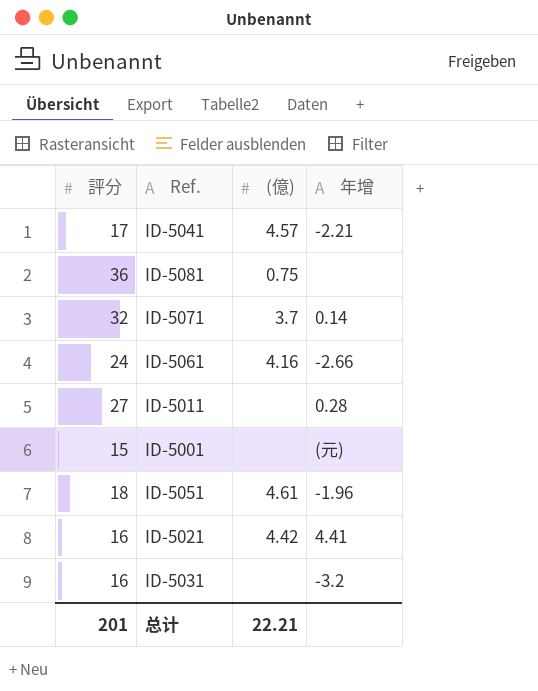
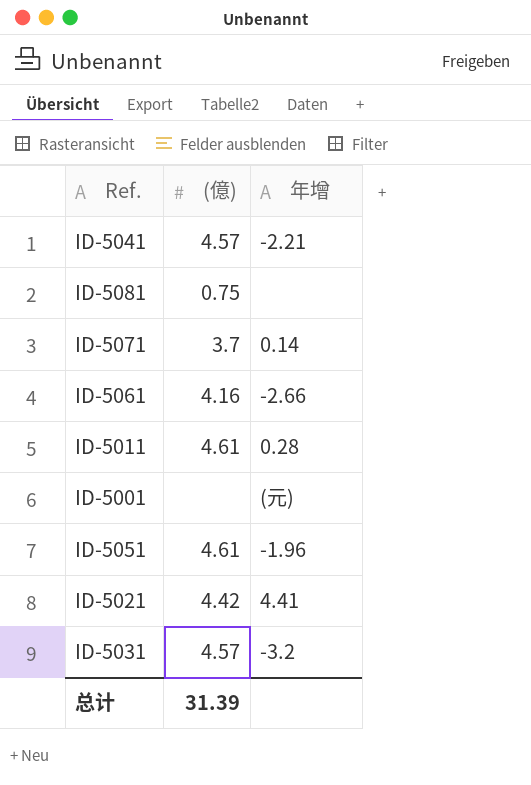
column 評分 | position: 1 -> none
ID-5011 | (億): none -> 4.61
ID-5031 | (億): none -> 4.57
总计 | (億): 22.21 -> 31.39

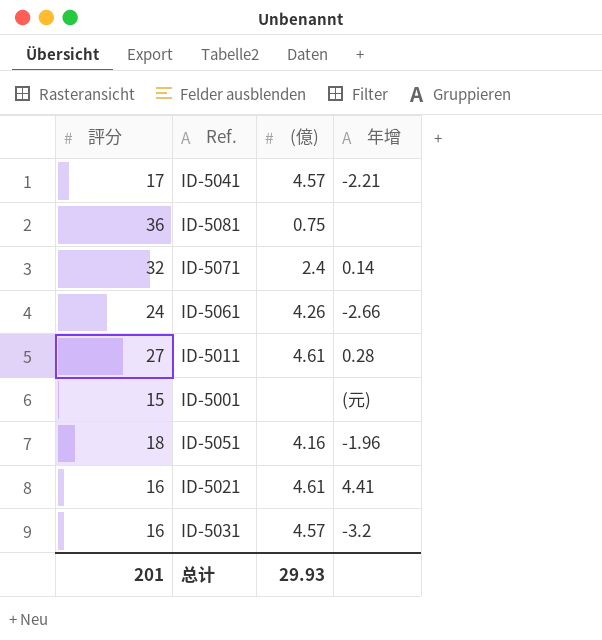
column 評分 | position: none -> 1
ID-5071 | (億): 3.7 -> 2.4
ID-5061 | (億): 4.16 -> 4.26
ID-5051 | (億): 4.61 -> 4.16
ID-5021 | (億): 4.42 -> 4.61
总计 | (億): 31.39 -> 29.93

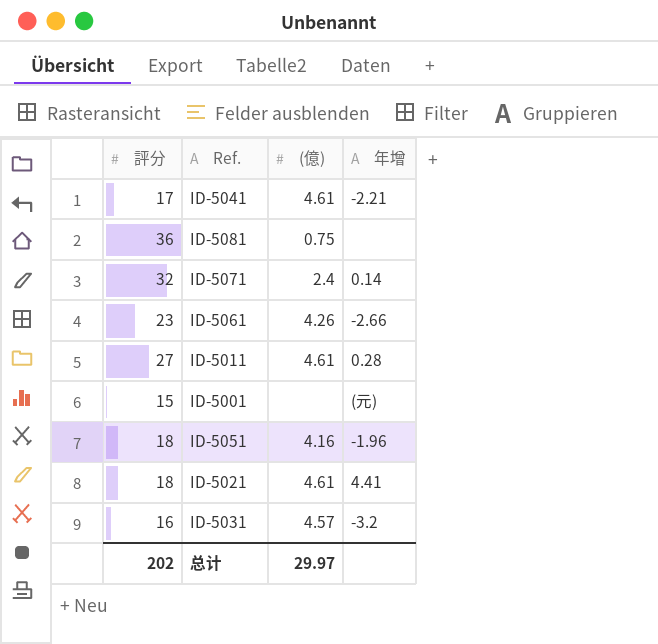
ID-5041 | (億): 4.57 -> 4.61
ID-5061 | 評分: 24 -> 23
ID-5021 | 評分: 16 -> 18
总计 | 評分: 201 -> 202
总计 | (億): 29.93 -> 29.97

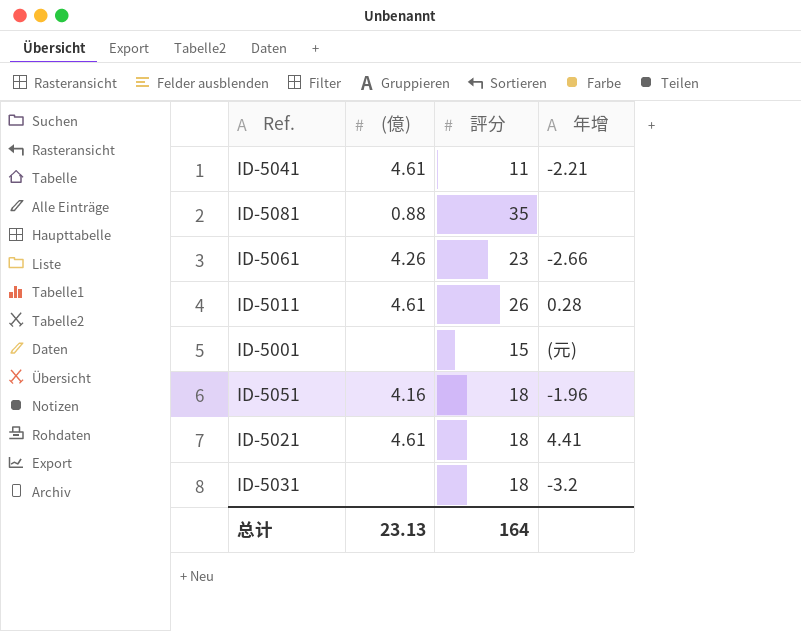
column 評分 | position: 1 -> 3
row ID-5071: 32 | 2.4 | 0.14 -> none
ID-5041 | 評分: 17 -> 11
ID-5081 | (億): 0.75 -> 0.88
ID-5081 | 評分: 36 -> 35
ID-5011 | 評分: 27 -> 26
ID-5031 | (億): 4.57 -> none
ID-5031 | 評分: 16 -> 18
总计 | (億): 29.97 -> 23.13
总计 | 評分: 202 -> 164

